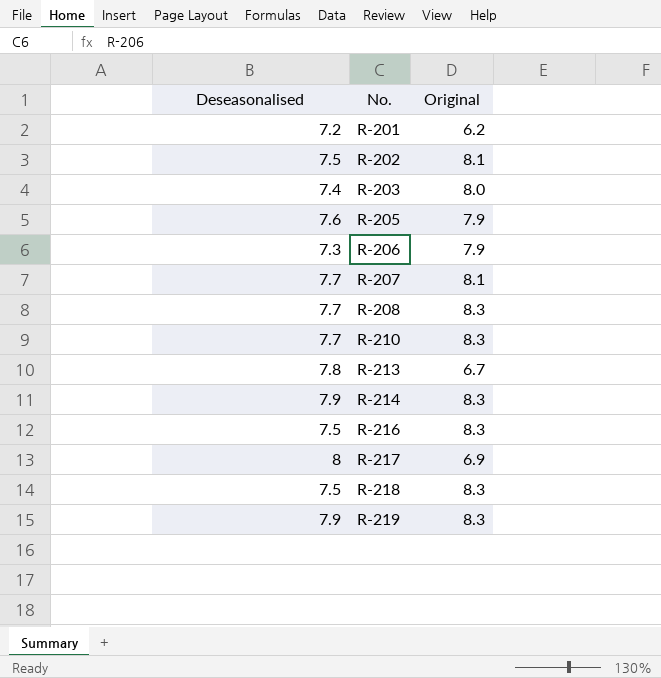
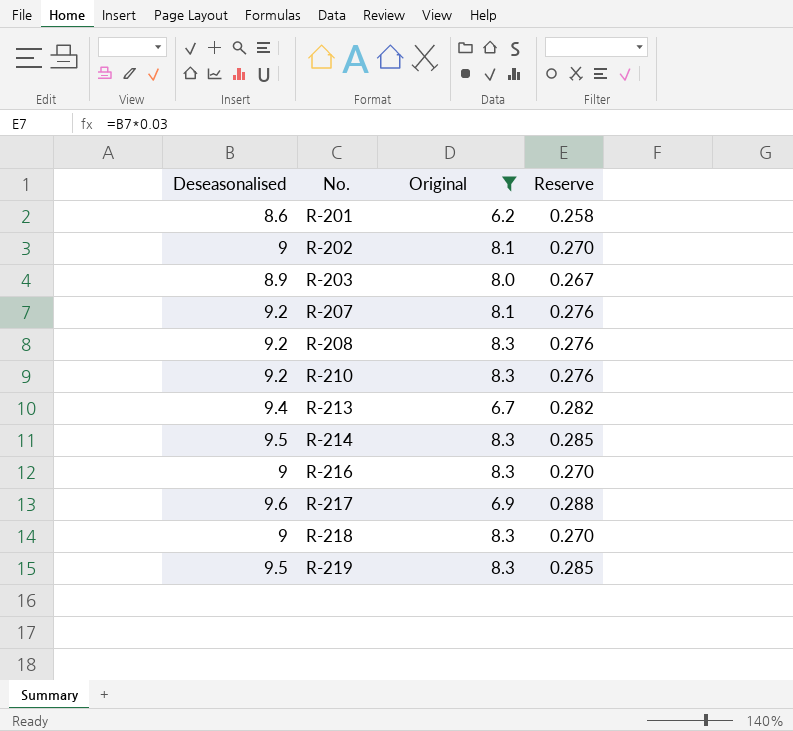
filter: none -> Original != 7.9
column Reserve | formula: none -> [Deseasonalised] * 0.03
R-201 | Deseasonalised: 7.2 -> 8.6
R-202 | Deseasonalised: 7.5 -> 9
R-203 | Deseasonalised: 7.4 -> 8.9
R-207 | Deseasonalised: 7.7 -> 9.2
R-208 | Deseasonalised: 7.7 -> 9.2
R-210 | Deseasonalised: 7.7 -> 9.2
R-213 | Deseasonalised: 7.8 -> 9.4
R-214 | Deseasonalised: 7.9 -> 9.5
R-216 | Deseasonalised: 7.5 -> 9
R-217 | Deseasonalised: 8 -> 9.6
R-218 | Deseasonalised: 7.5 -> 9
R-219 | Deseasonalised: 7.9 -> 9.5

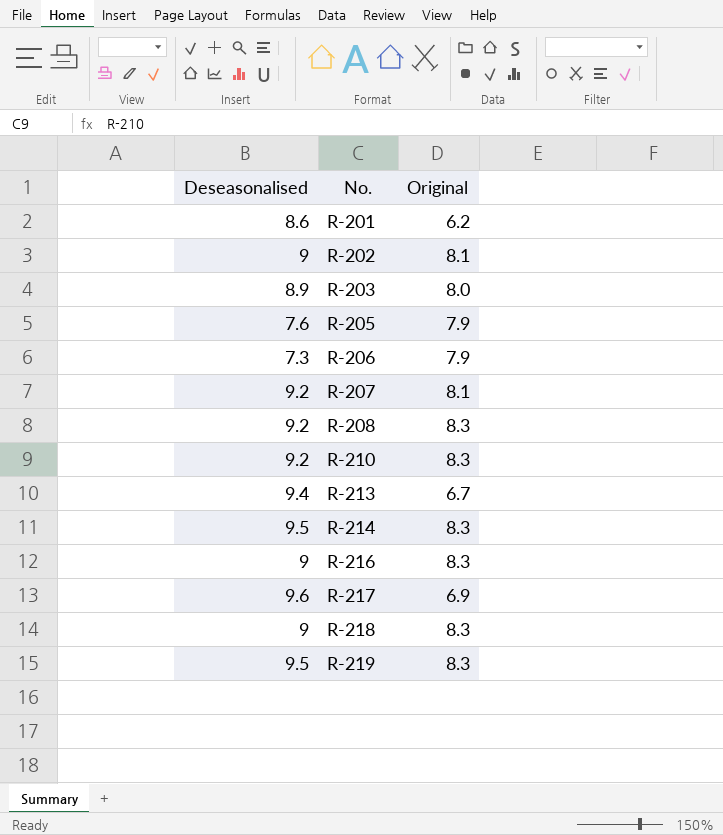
filter: Original != 7.9 -> none
column Reserve | formula: [Deseasonalised] * 0.03 -> none

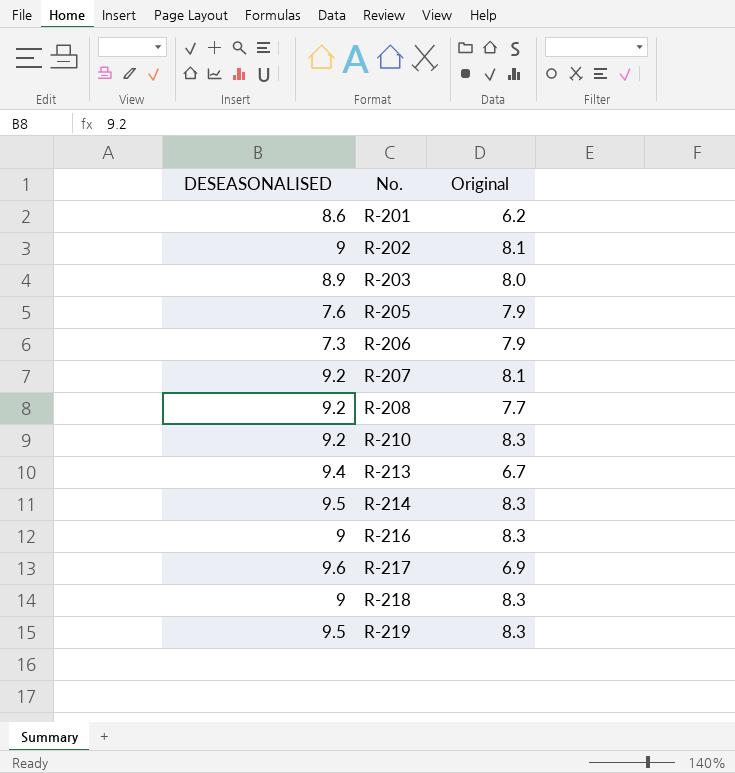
column name: Deseasonalised -> DESEASONALISED
R-208 | Original: 8.3 -> 7.7

